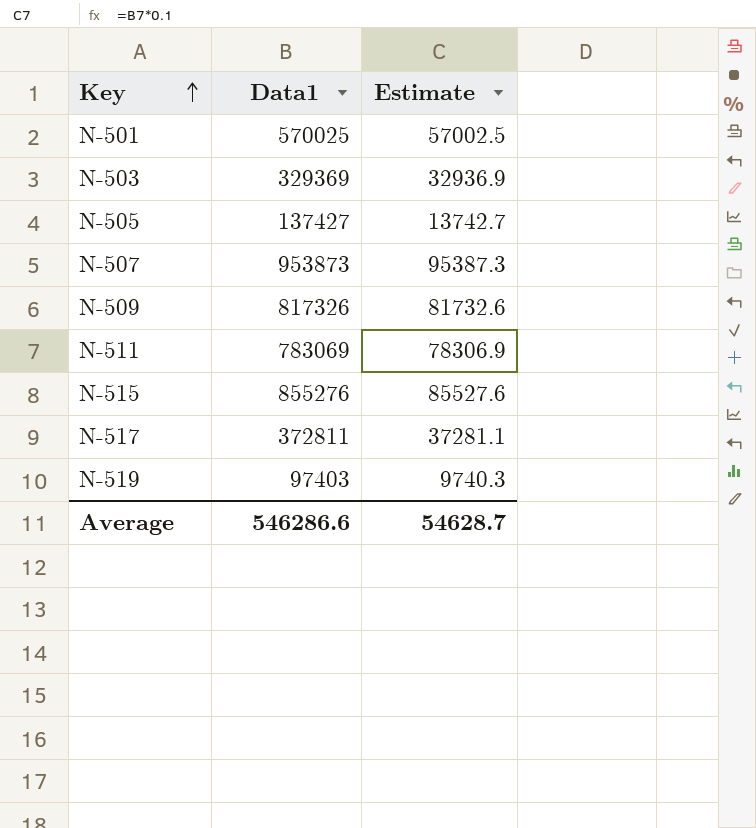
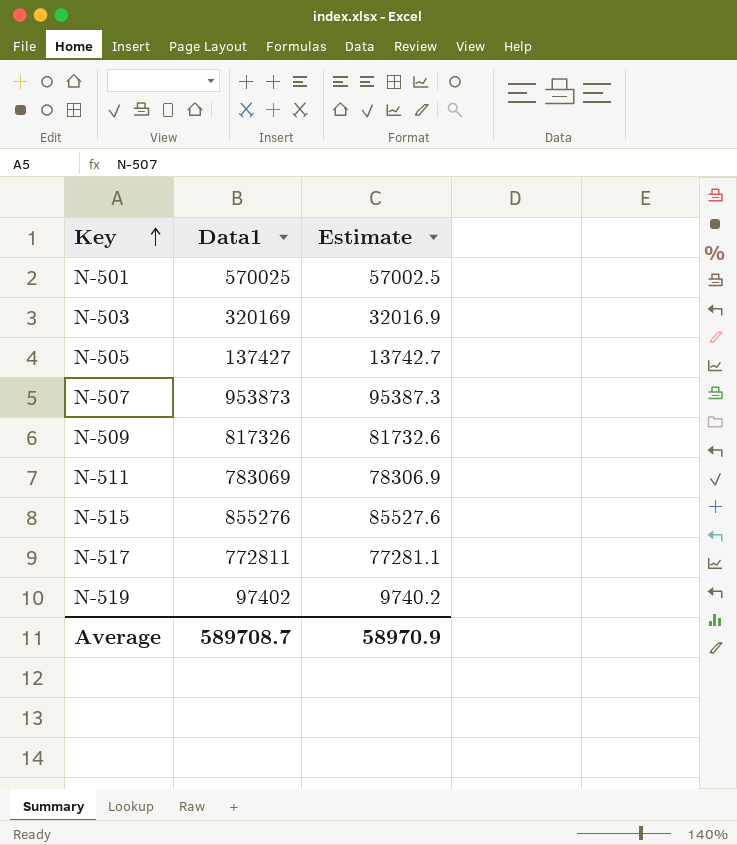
N-503 | Data1: 329369 -> 320169
N-503 | Estimate: 32936.9 -> 32016.9
N-517 | Data1: 372811 -> 772811
N-517 | Estimate: 37281.1 -> 77281.1
N-519 | Data1: 97403 -> 97402
N-519 | Estimate: 9740.3 -> 9740.2
Average | Data1: 546286.6 -> 589708.7
Average | Estimate: 54628.7 -> 58970.9

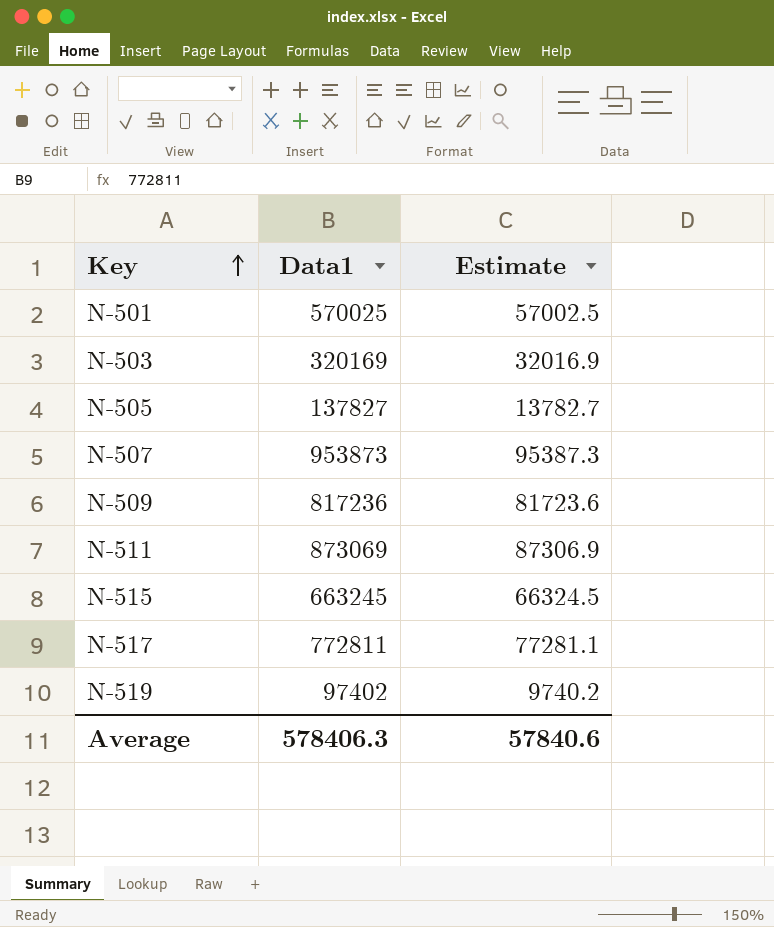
N-505 | Data1: 137427 -> 137827
N-505 | Estimate: 13742.7 -> 13782.7
N-509 | Data1: 817326 -> 817236
N-509 | Estimate: 81732.6 -> 81723.6
N-511 | Data1: 783069 -> 873069
N-511 | Estimate: 78306.9 -> 87306.9
N-515 | Data1: 855276 -> 663245
N-515 | Estimate: 85527.6 -> 66324.5
Average | Data1: 589708.7 -> 578406.3
Average | Estimate: 58970.9 -> 57840.6

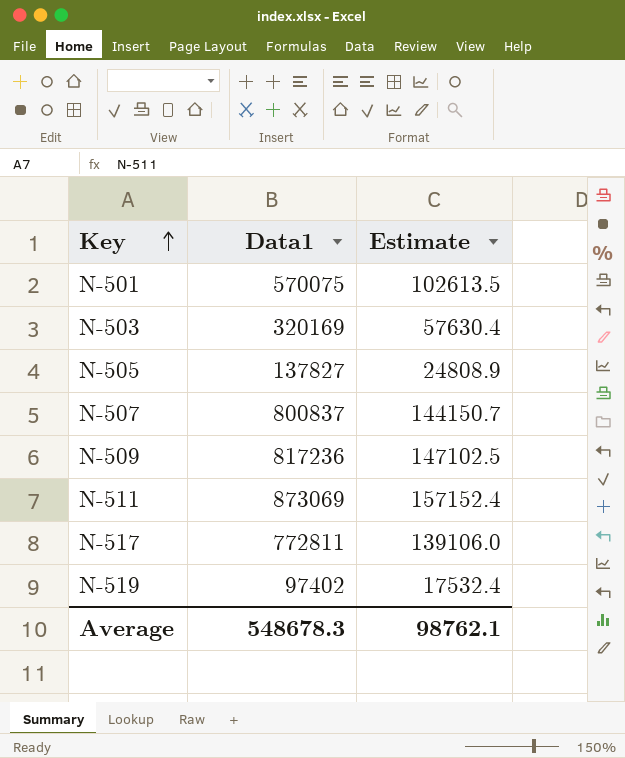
column Estimate | formula: [Data1] * 0.1 -> [Data1] * 0.18
row N-515: 663245 | 66324.5 -> none
N-501 | Data1: 570025 -> 570075
N-507 | Data1: 953873 -> 800837
Average | Data1: 578406.3 -> 548678.3
Average | Estimate: 57840.6 -> 98762.1

